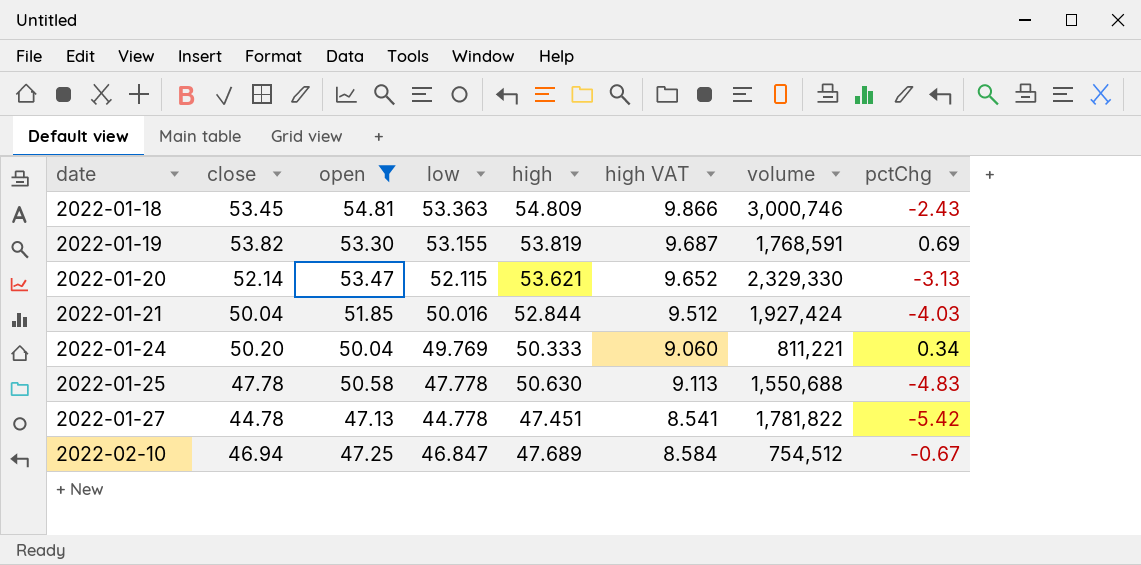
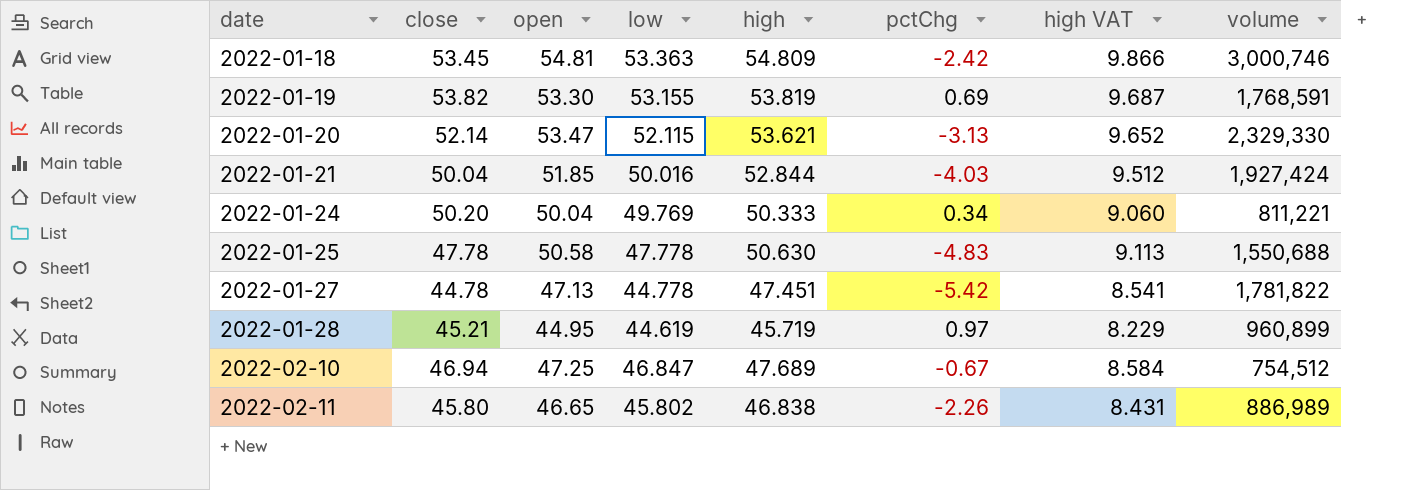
filter: open >= 47.13 -> none
column pctChg | position: 8 -> 6
2022-01-18 | pctChg: -2.43 -> -2.42

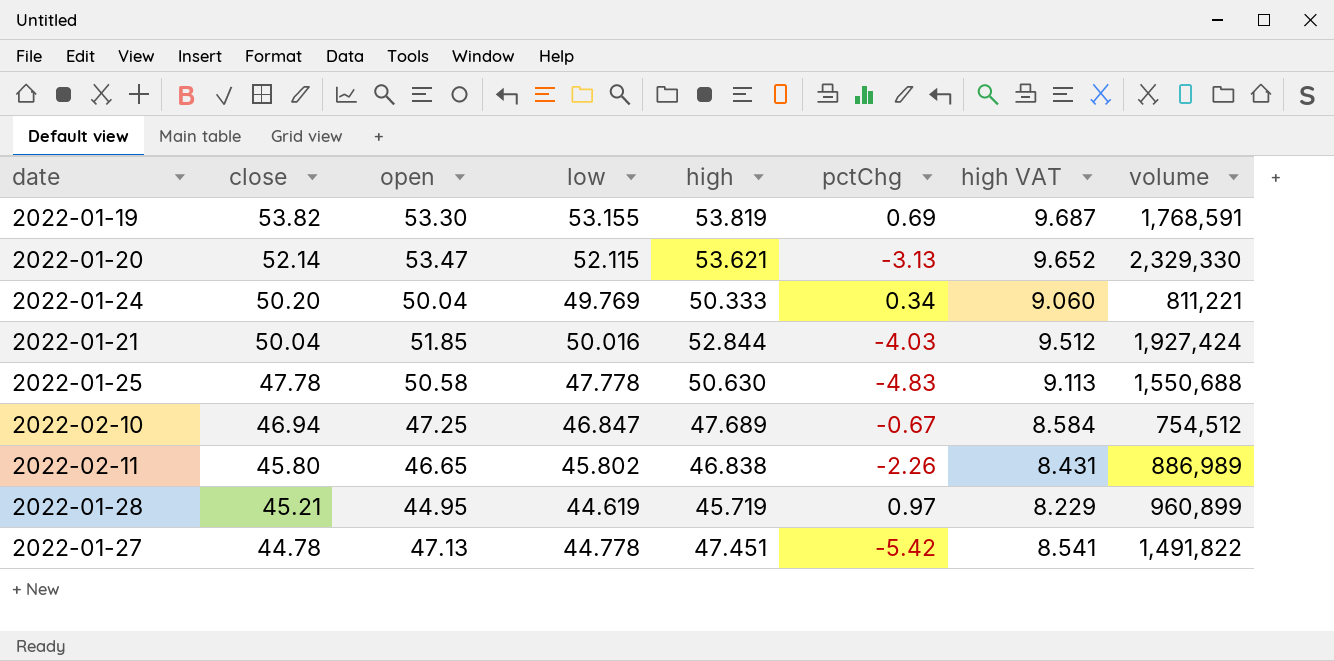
row order: date ascending -> close descending
row 2022-01-18: 53.45 | 54.81 | 53.363 | 54.809 | -2.42 | 9.866 | 3,000,746 -> none
2022-01-27 | volume: 1,781,822 -> 1,491,822

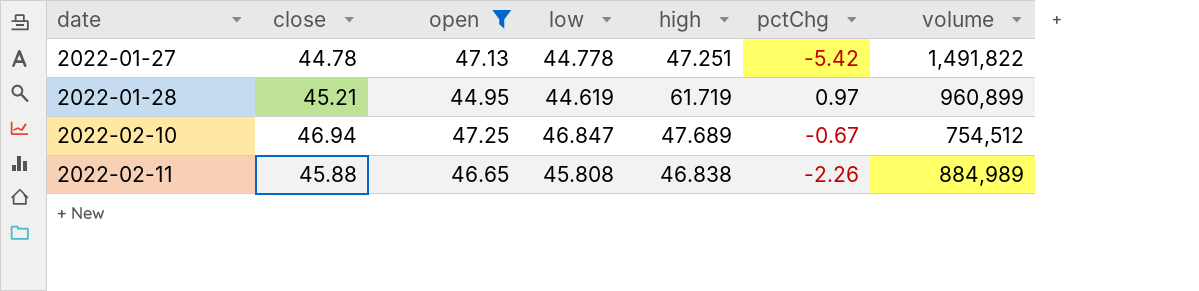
filter: none -> open <= 47.25
row order: close descending -> date ascending
column high VAT | formula: [high] * 0.18 -> none
2022-01-27 | high: 47.451 -> 47.251
2022-01-28 | high: 45.719 -> 61.719
2022-02-11 | close: 45.80 -> 45.88
2022-02-11 | low: 45.802 -> 45.808
2022-02-11 | volume: 886,989 -> 884,989

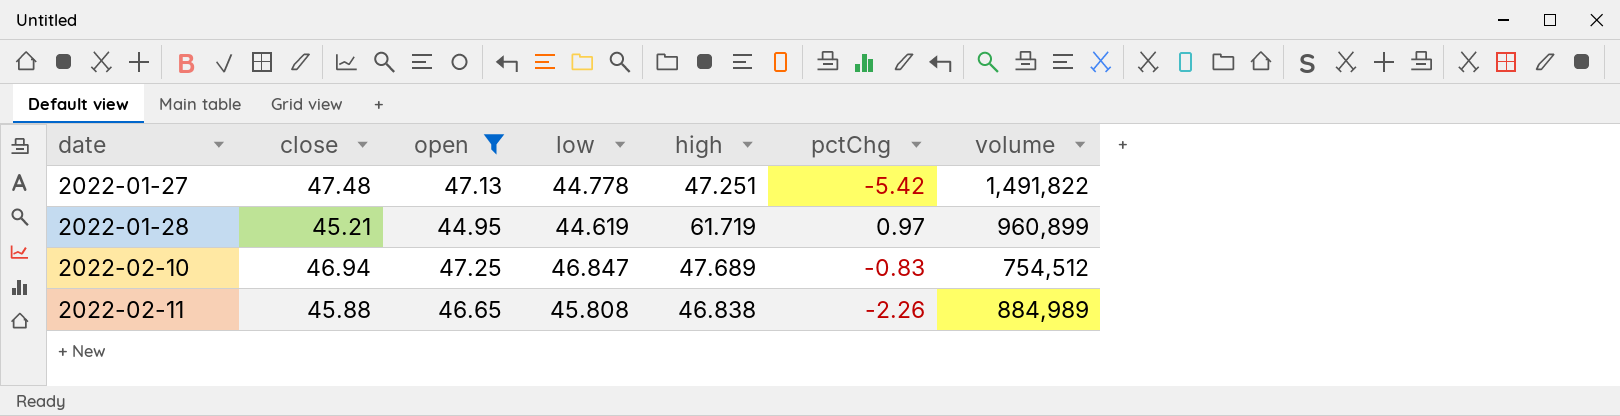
2022-01-27 | close: 44.78 -> 47.48
2022-02-10 | pctChg: -0.67 -> -0.83

